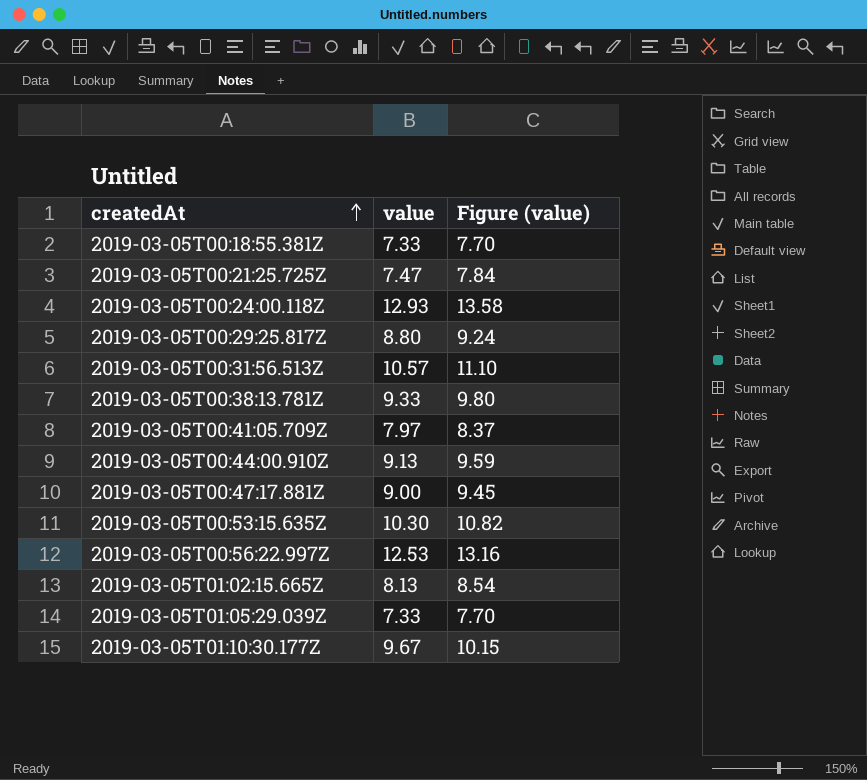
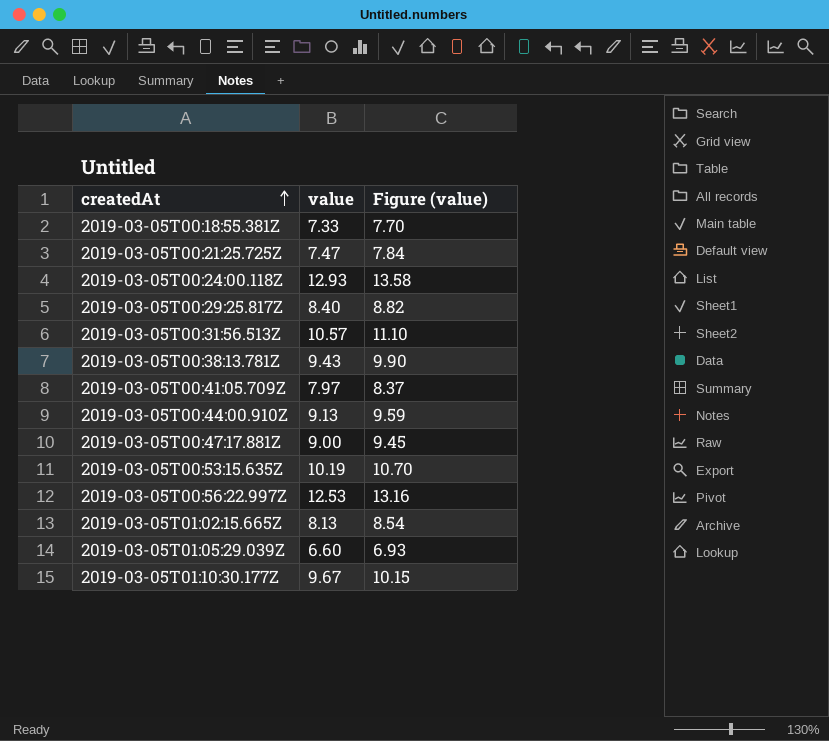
2019-03-05T00:29:25.817Z | value: 8.80 -> 8.40
2019-03-05T00:29:25.817Z | Figure (value): 9.24 -> 8.82
2019-03-05T00:38:13.781Z | value: 9.33 -> 9.43
2019-03-05T00:38:13.781Z | Figure (value): 9.80 -> 9.90
2019-03-05T00:53:15.635Z | value: 10.30 -> 10.19
2019-03-05T00:53:15.635Z | Figure (value): 10.82 -> 10.70
2019-03-05T01:05:29.039Z | value: 7.33 -> 6.60
2019-03-05T01:05:29.039Z | Figure (value): 7.70 -> 6.93

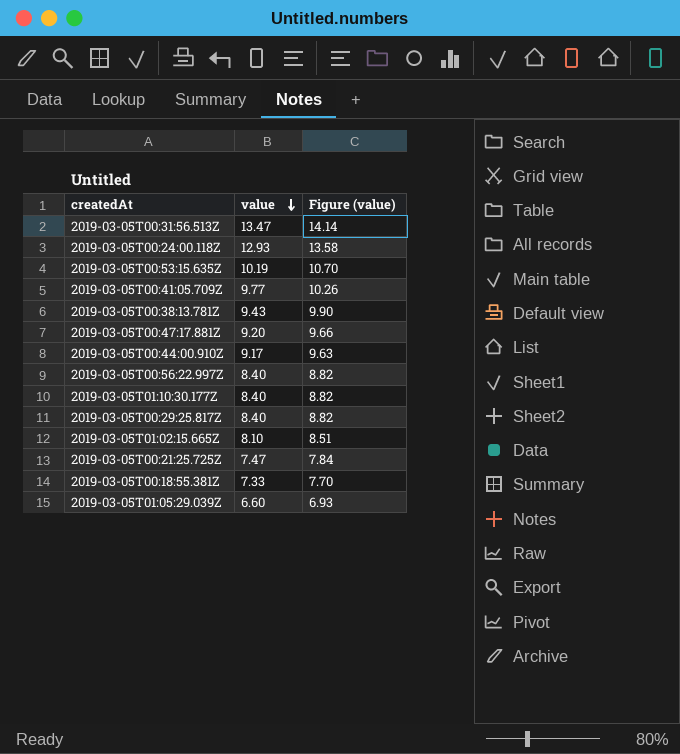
row order: createdAt ascending -> value descending
2019-03-05T00:31:56.513Z | value: 10.57 -> 13.47
2019-03-05T00:31:56.513Z | Figure (value): 11.10 -> 14.14
2019-03-05T00:41:05.709Z | value: 7.97 -> 9.77
2019-03-05T00:41:05.709Z | Figure (value): 8.37 -> 10.26
2019-03-05T00:47:17.881Z | value: 9.00 -> 9.20
2019-03-05T00:47:17.881Z | Figure (value): 9.45 -> 9.66
2019-03-05T00:44:00.910Z | value: 9.13 -> 9.17
2019-03-05T00:44:00.910Z | Figure (value): 9.59 -> 9.63
2019-03-05T00:56:22.997Z | value: 12.53 -> 8.40
2019-03-05T00:56:22.997Z | Figure (value): 13.16 -> 8.82
2019-03-05T01:10:30.177Z | value: 9.67 -> 8.40
2019-03-05T01:10:30.177Z | Figure (value): 10.15 -> 8.82
2019-03-05T01:02:15.665Z | value: 8.13 -> 8.10
2019-03-05T01:02:15.665Z | Figure (value): 8.54 -> 8.51

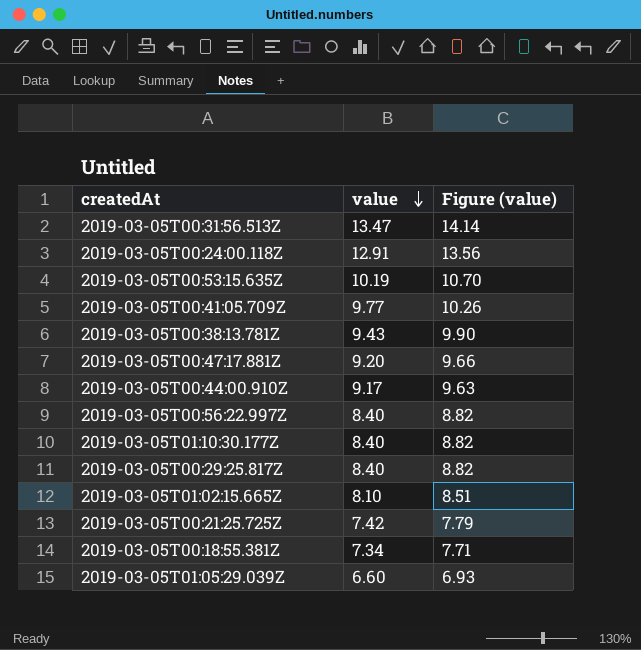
2019-03-05T00:24:00.118Z | value: 12.93 -> 12.91
2019-03-05T00:24:00.118Z | Figure (value): 13.58 -> 13.56
2019-03-05T00:21:25.725Z | value: 7.47 -> 7.42
2019-03-05T00:21:25.725Z | Figure (value): 7.84 -> 7.79
2019-03-05T00:18:55.381Z | value: 7.33 -> 7.34
2019-03-05T00:18:55.381Z | Figure (value): 7.70 -> 7.71

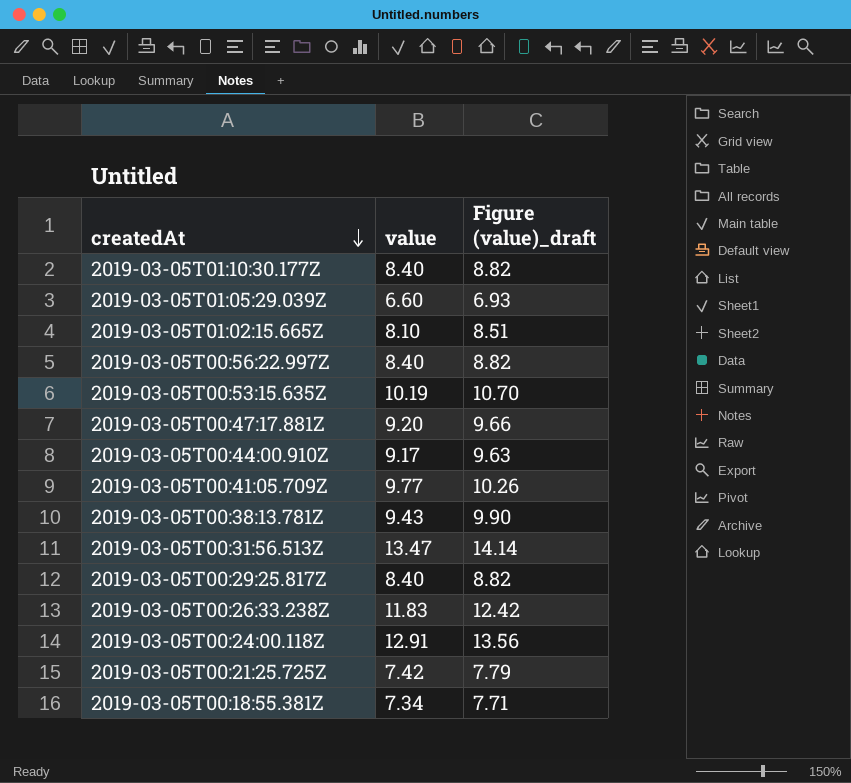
row order: value descending -> createdAt descending
column name: Figure (value) -> Figure (value)_draft
row 2019-03-05T00:26:33.238Z: none -> 11.83 | 12.42

